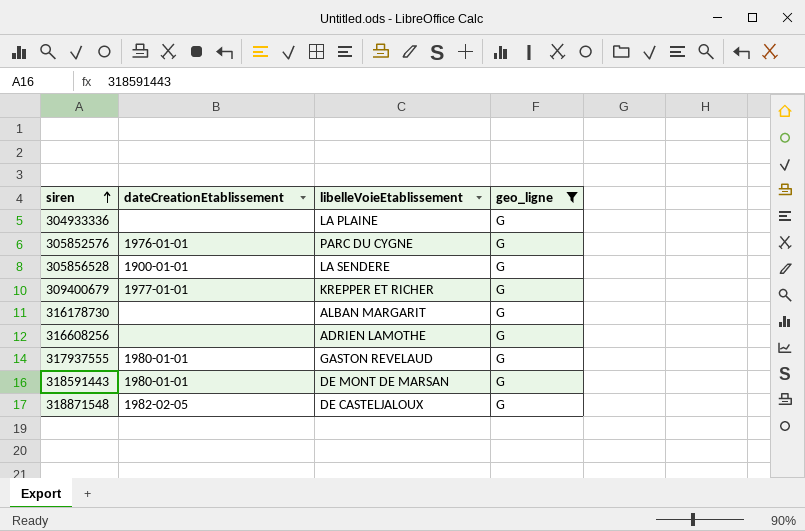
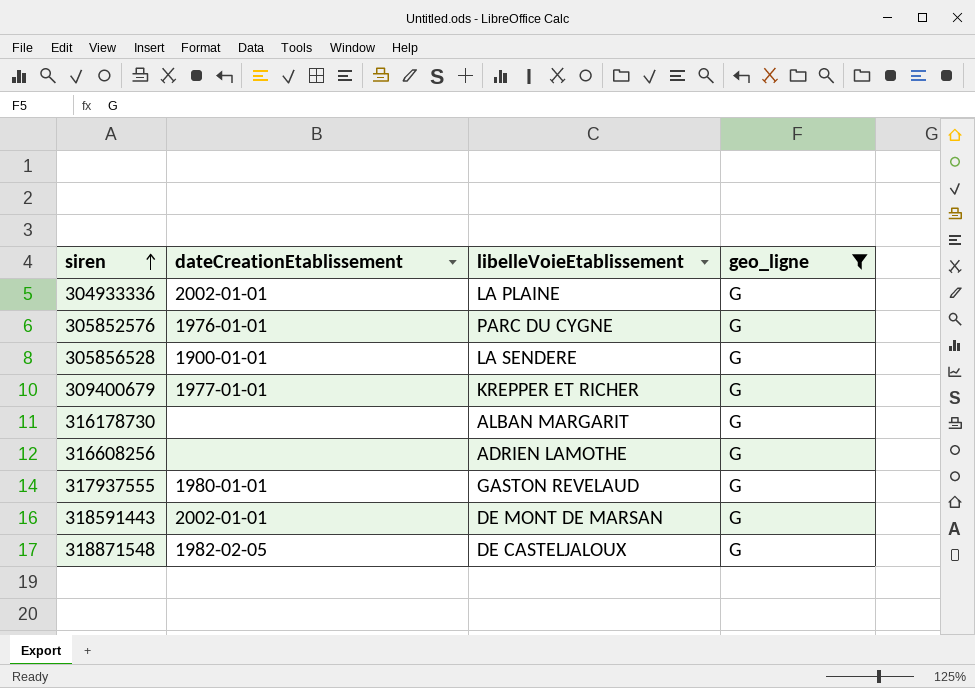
304933336 | dateCreationEtablissement: none -> 2002-01-01
318591443 | dateCreationEtablissement: 1980-01-01 -> 2002-01-01

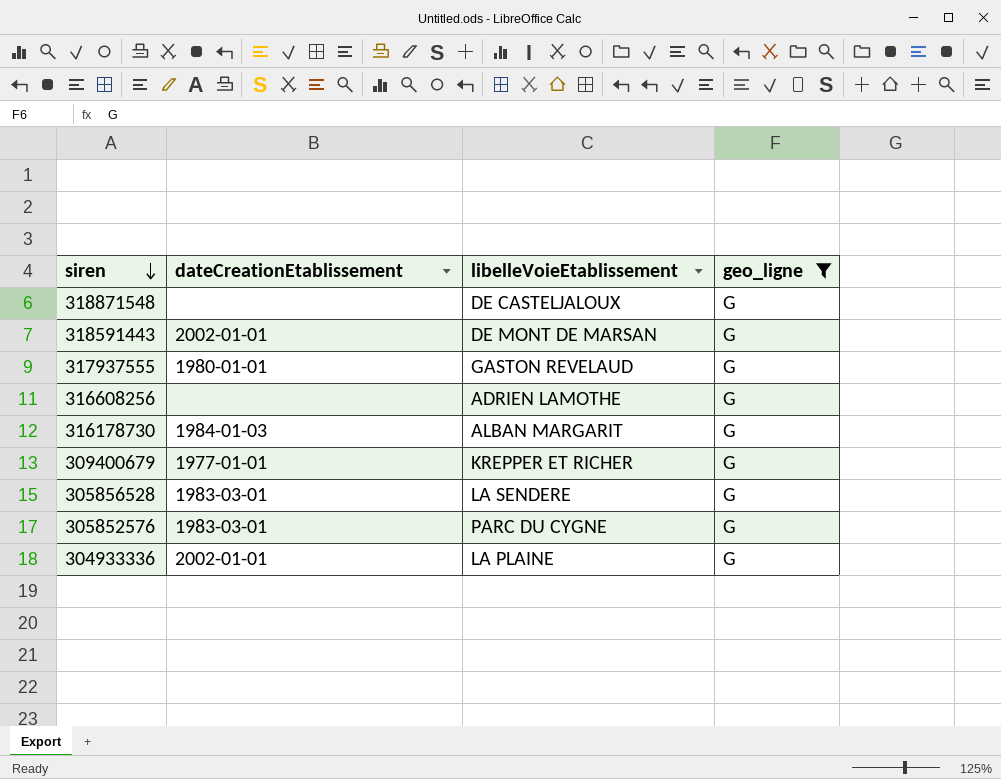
row order: siren ascending -> siren descending
318871548 | dateCreationEtablissement: 1982-02-05 -> none
316178730 | dateCreationEtablissement: none -> 1984-01-03
305856528 | dateCreationEtablissement: 1900-01-01 -> 1983-03-01
305852576 | dateCreationEtablissement: 1976-01-01 -> 1983-03-01

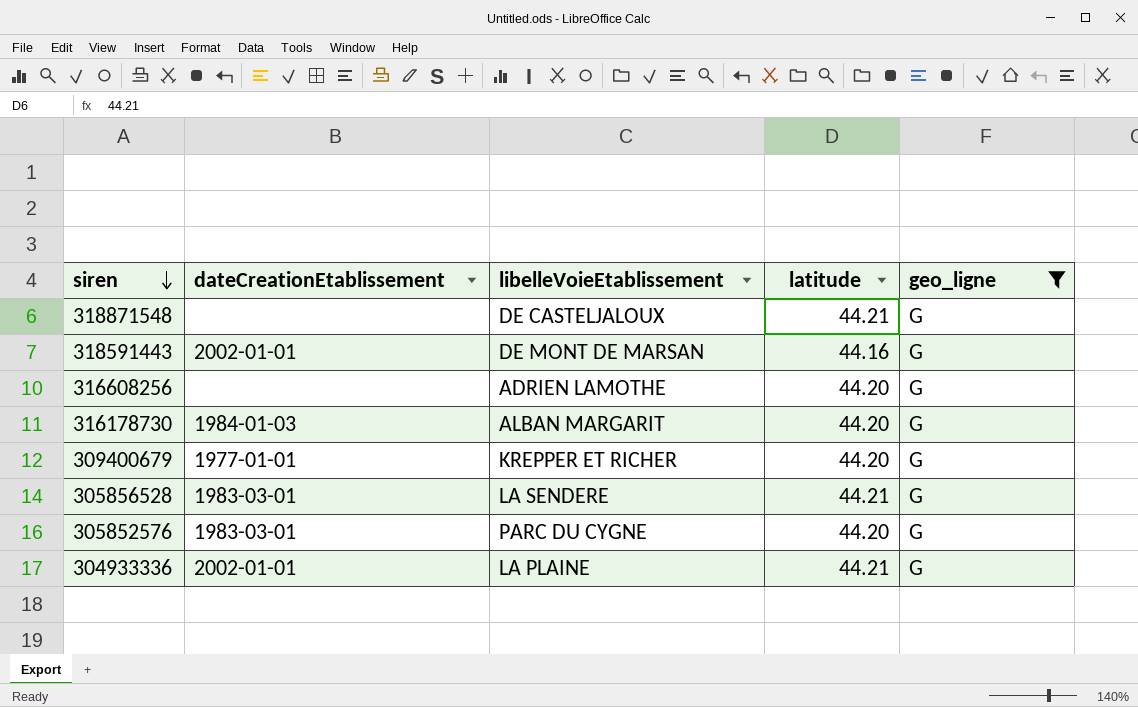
column latitude | position: none -> 4
row 317937555: 1980-01-01 | GASTON REVELAUD | G -> none

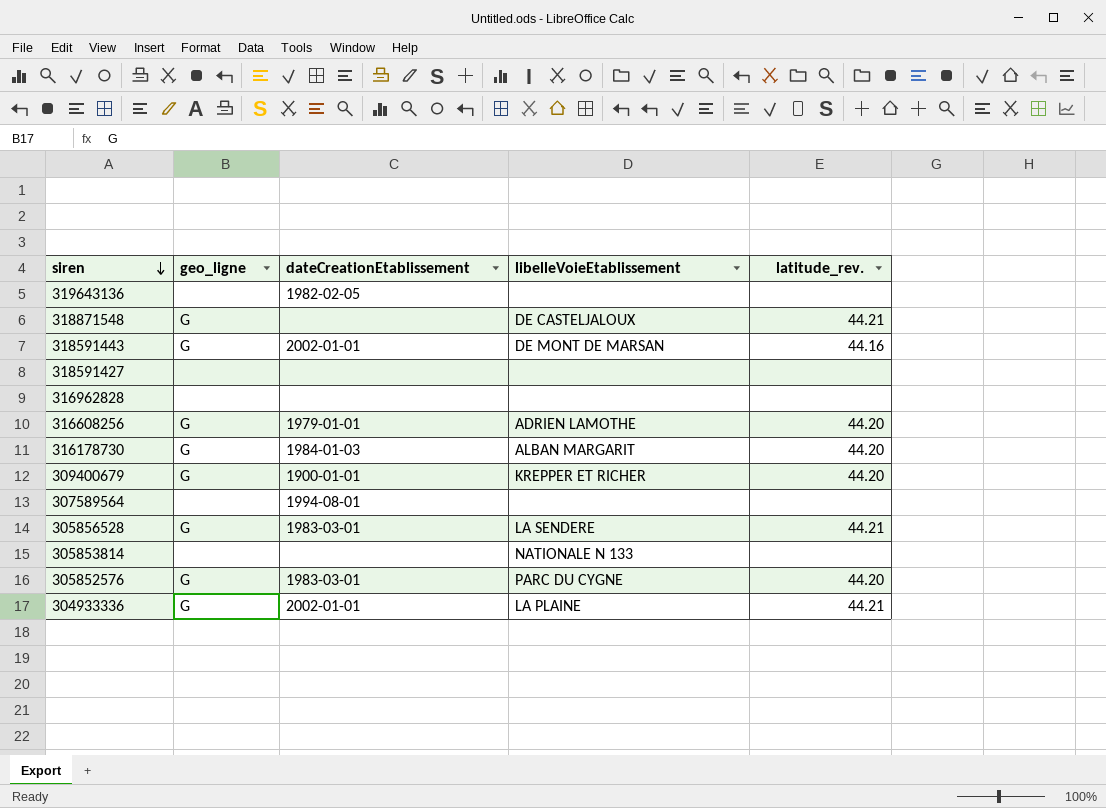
filter: geo_ligne = G -> none
column geo_ligne | position: 5 -> 2
column name: latitude -> latitude_rev.
316608256 | dateCreationEtablissement: none -> 1979-01-01
309400679 | dateCreationEtablissement: 1977-01-01 -> 1900-01-01

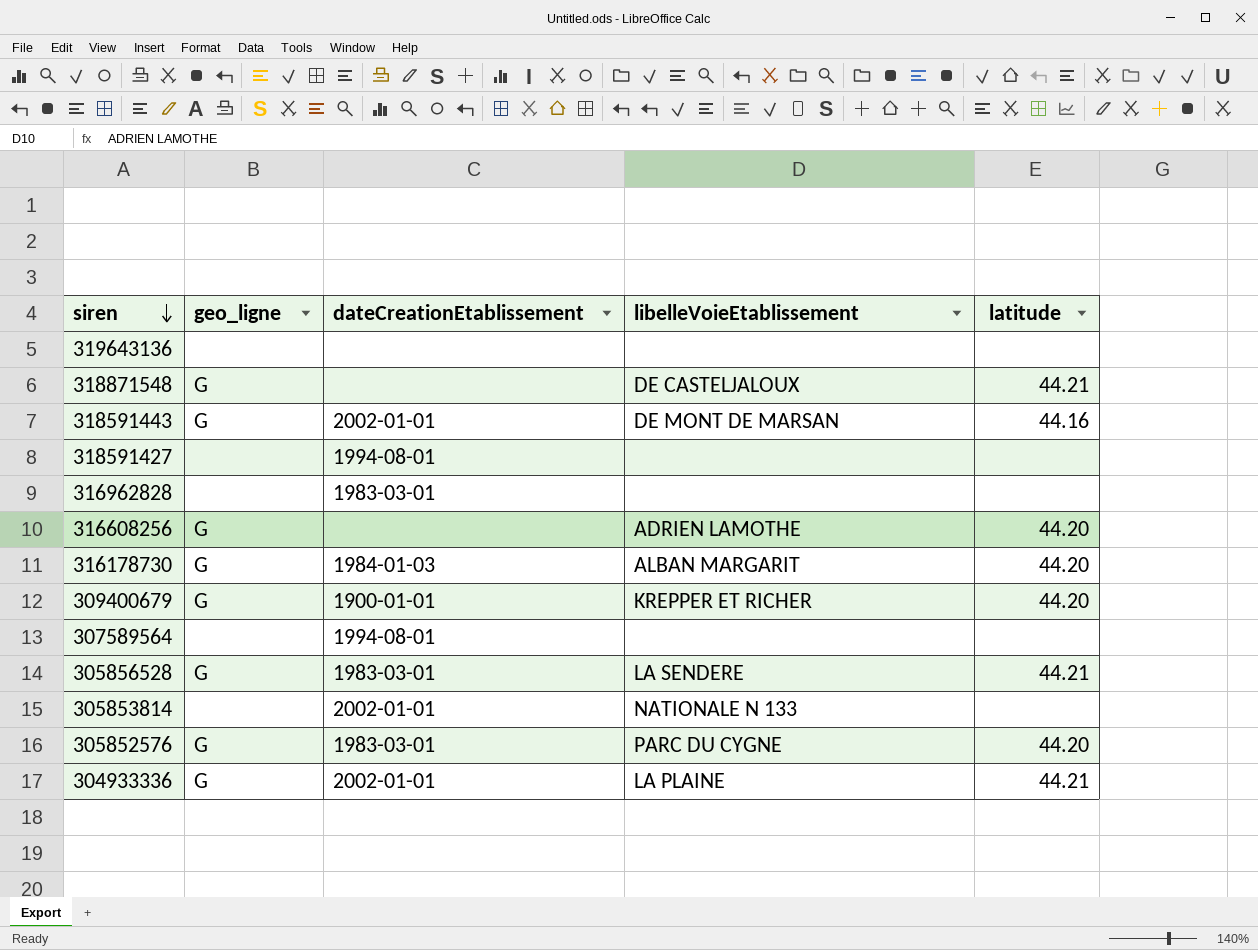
column name: latitude_rev. -> latitude
319643136 | dateCreationEtablissement: 1982-02-05 -> none
318591427 | dateCreationEtablissement: none -> 1994-08-01
316962828 | dateCreationEtablissement: none -> 1983-03-01
316608256 | dateCreationEtablissement: 1979-01-01 -> none
305853814 | dateCreationEtablissement: none -> 2002-01-01

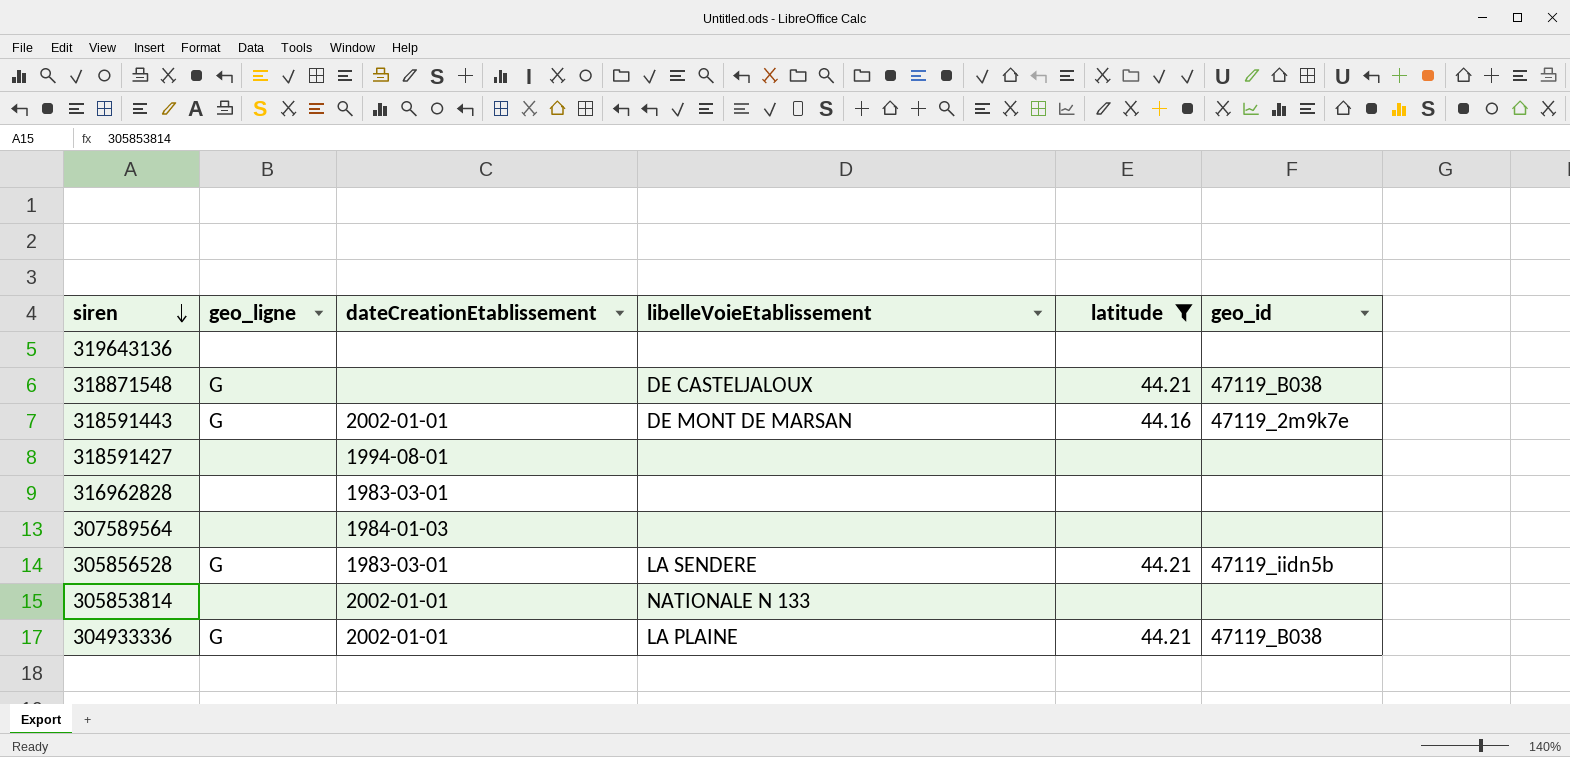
filter: none -> latitude != 44.20
column geo_id | position: none -> 6
307589564 | dateCreationEtablissement: 1994-08-01 -> 1984-01-03

